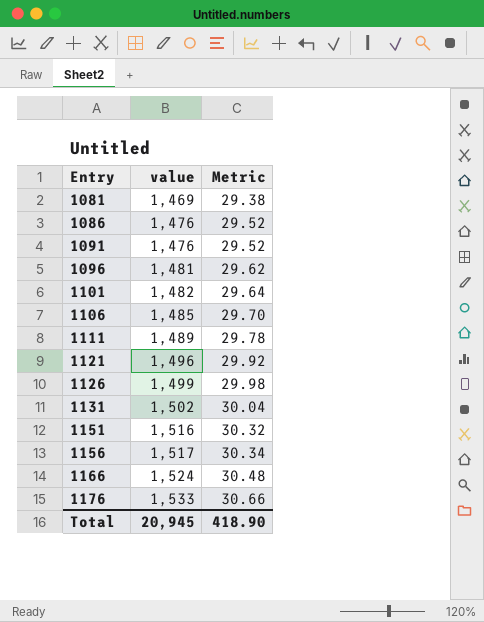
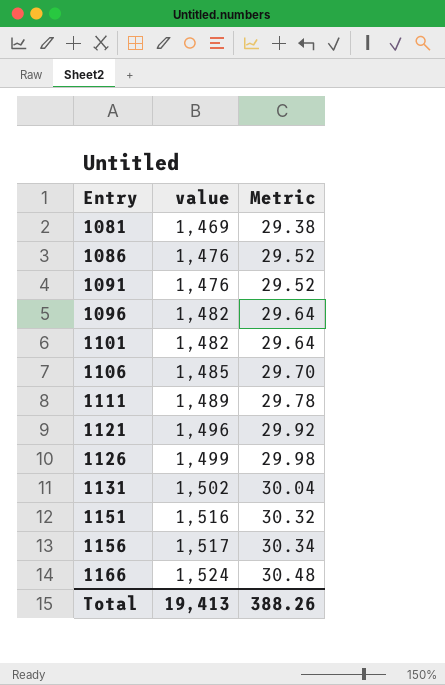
row 1176: 1,533 | 30.66 -> none
1096 | value: 1,481 -> 1,482
1096 | Metric: 29.62 -> 29.64
Total | value: 20,945 -> 19,413
Total | Metric: 418.90 -> 388.26

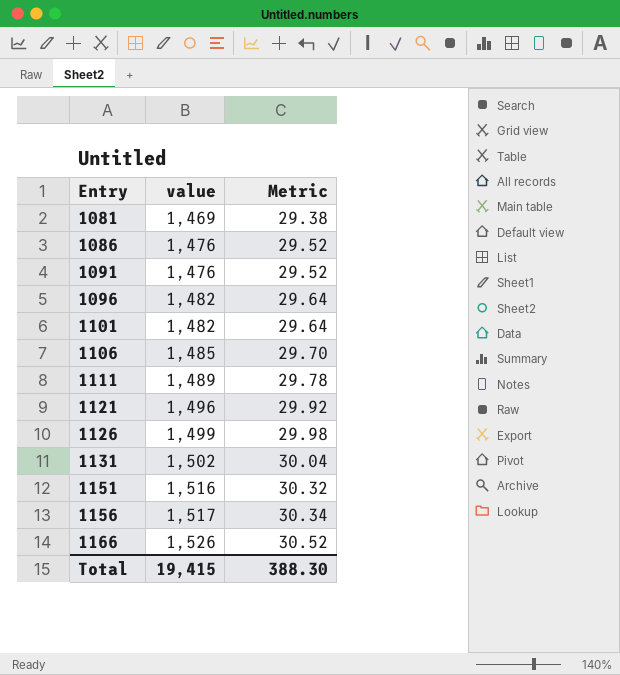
1166 | value: 1,524 -> 1,526
1166 | Metric: 30.48 -> 30.52
Total | value: 19,413 -> 19,415
Total | Metric: 388.26 -> 388.30

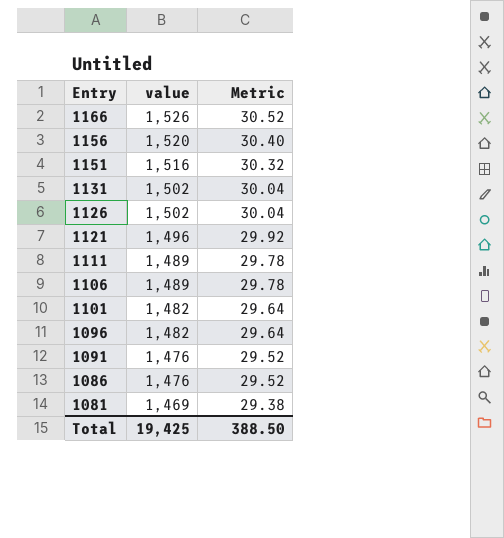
row order: Entry ascending -> Entry descending
1156 | value: 1,517 -> 1,520
1156 | Metric: 30.34 -> 30.40
1126 | value: 1,499 -> 1,502
1126 | Metric: 29.98 -> 30.04
1106 | value: 1,485 -> 1,489
1106 | Metric: 29.70 -> 29.78
Total | value: 19,415 -> 19,425
Total | Metric: 388.30 -> 388.50

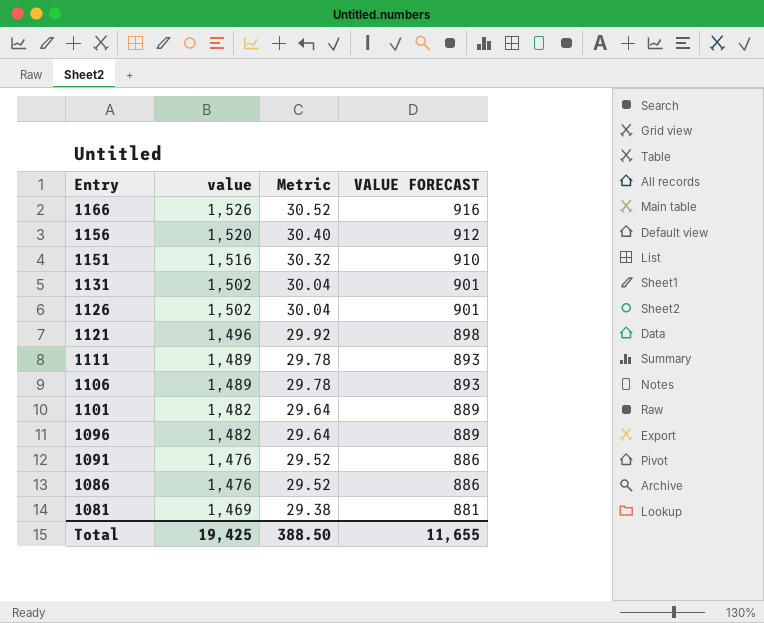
column VALUE FORECAST | formula: none -> [value] * 0.6

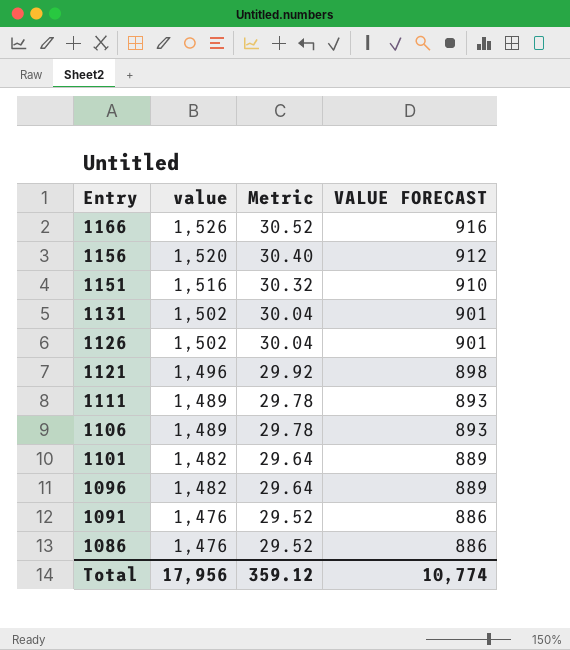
row 1081: 1,469 | 29.38 | 881 -> none
Total | value: 19,425 -> 17,956
Total | Metric: 388.50 -> 359.12
Total | VALUE FORECAST: 11,655 -> 10,774

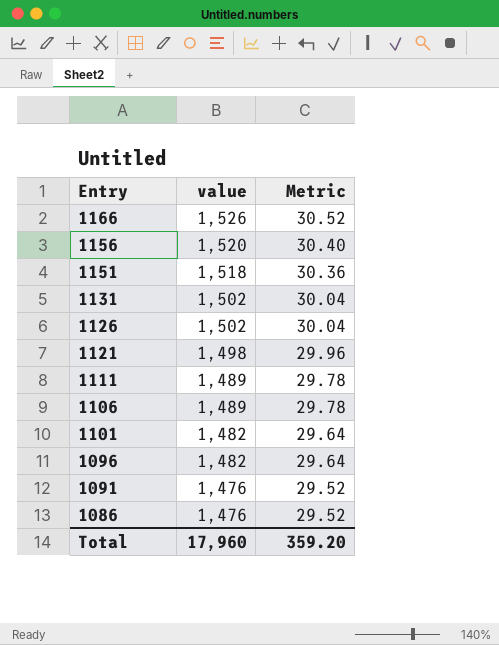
column VALUE FORECAST | formula: [value] * 0.6 -> none
1151 | value: 1,516 -> 1,518
1151 | Metric: 30.32 -> 30.36
1121 | value: 1,496 -> 1,498
1121 | Metric: 29.92 -> 29.96
Total | value: 17,956 -> 17,960
Total | Metric: 359.12 -> 359.20

